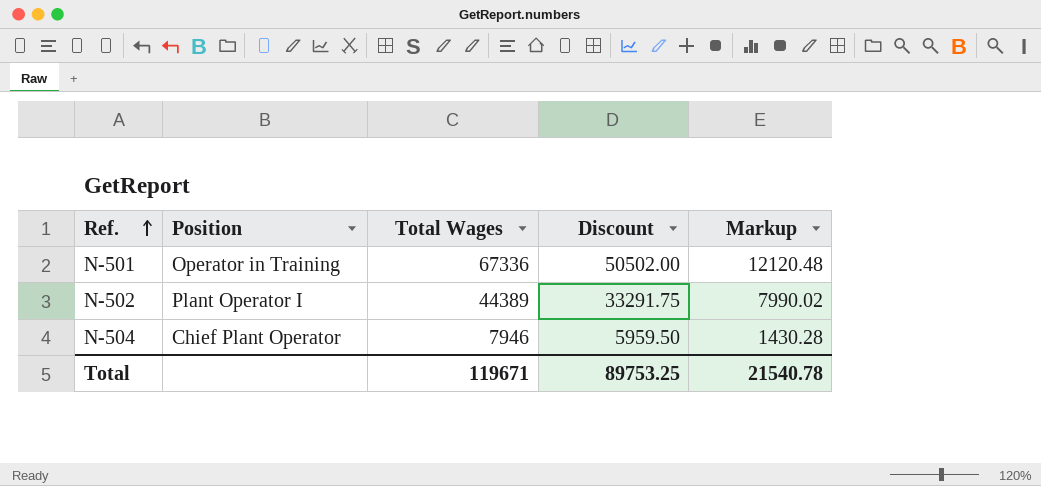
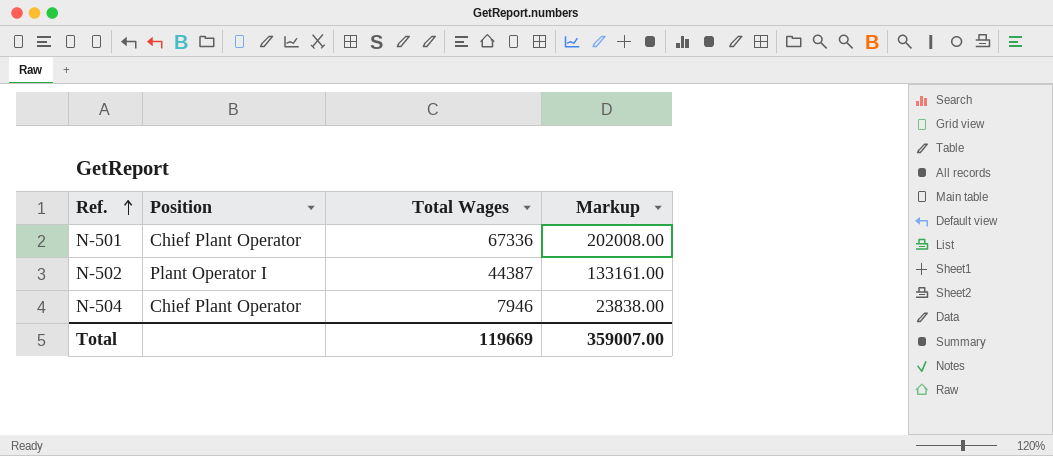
column Discount | formula: [Total Wages] * 0.75 -> none
column Markup | formula: [Total Wages] * 0.18 -> [Total Wages] * 3
N-501 | Position: Operator in Training -> Chief Plant Operator
N-502 | Total Wages: 44389 -> 44387
Total | Total Wages: 119671 -> 119669
Total | Markup: 21540.78 -> 359007.00

